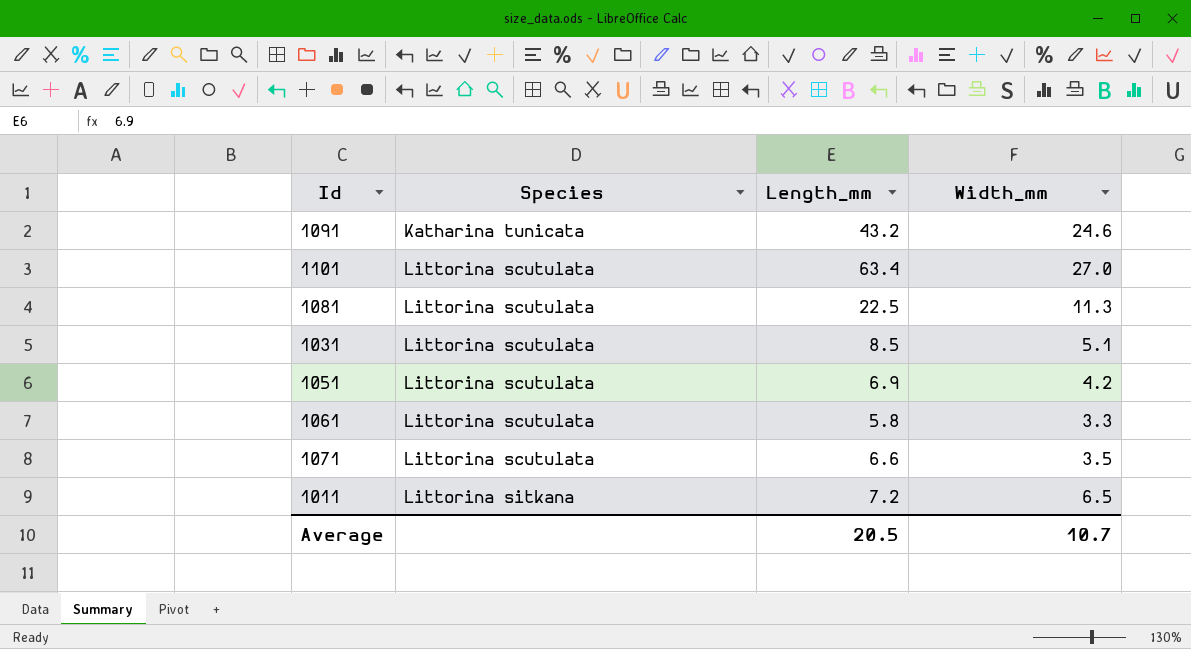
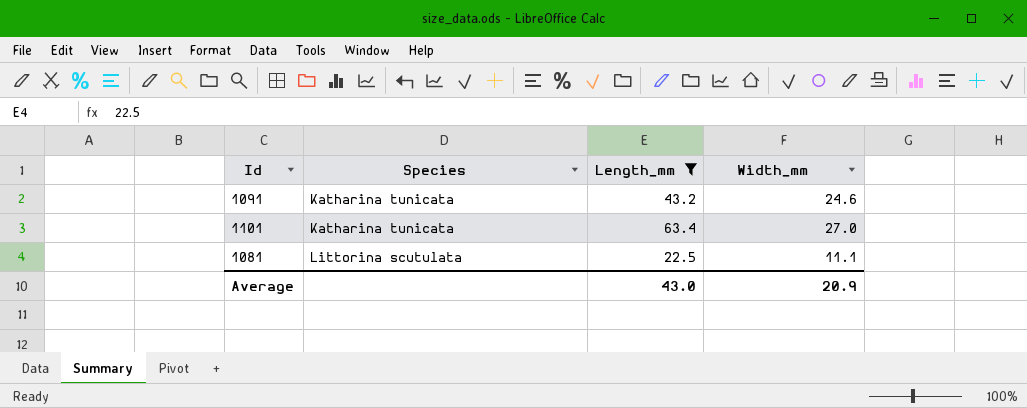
filter: none -> Length_mm >= 22.5
1101 | Species: Littorina scutulata -> Katharina tunicata
1081 | Width_mm: 11.3 -> 11.1
Average | Length_mm: 20.5 -> 43.0
Average | Width_mm: 10.7 -> 20.9

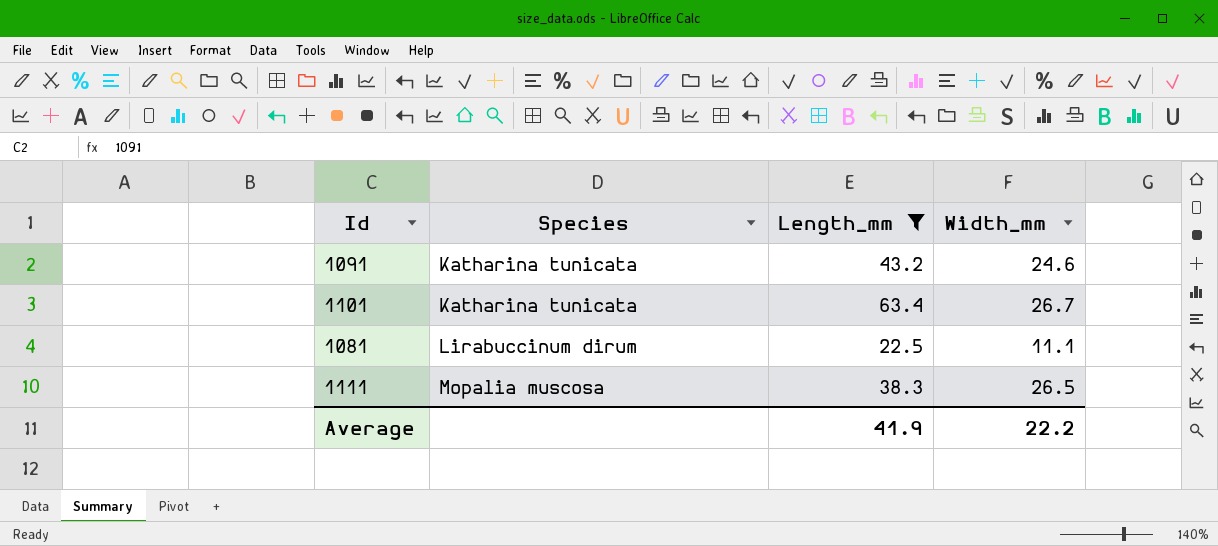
1101 | Width_mm: 27.0 -> 26.7
1081 | Species: Littorina scutulata -> Lirabuccinum dirum
row 1111: none -> Mopalia muscosa | 38.3 | 26.5
Average | Length_mm: 43.0 -> 41.9
Average | Width_mm: 20.9 -> 22.2

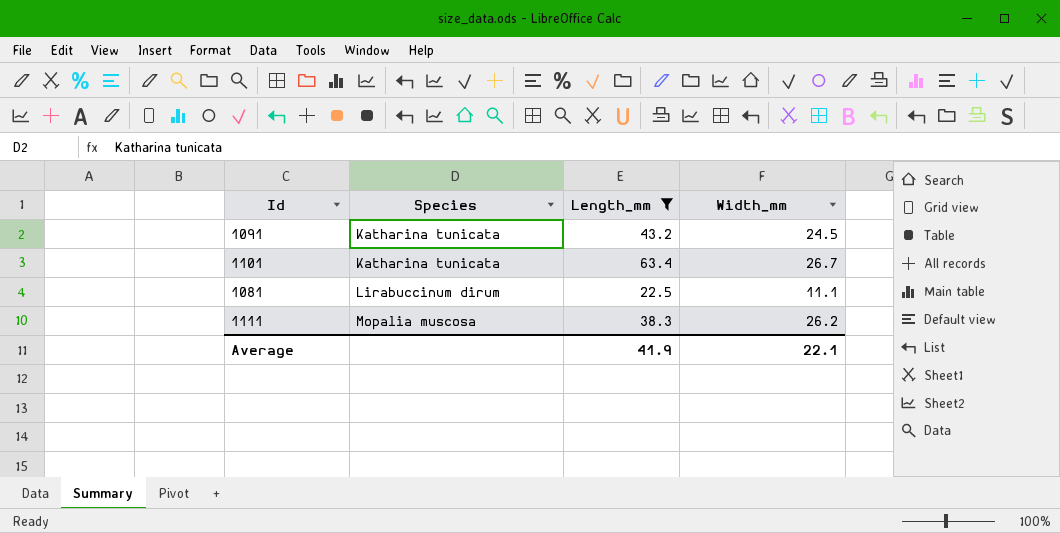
1091 | Width_mm: 24.6 -> 24.5
1111 | Width_mm: 26.5 -> 26.2
Average | Width_mm: 22.2 -> 22.1

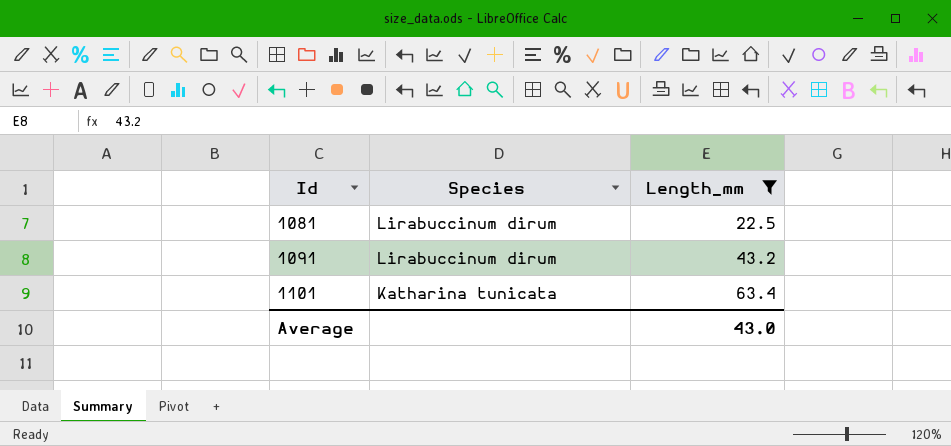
row order: Species ascending -> Id ascending
column Width_mm | position: 4 -> none
row 1111: Mopalia muscosa | 38.3 | 26.2 -> none
1091 | Species: Katharina tunicata -> Lirabuccinum dirum
Average | Length_mm: 41.9 -> 43.0

